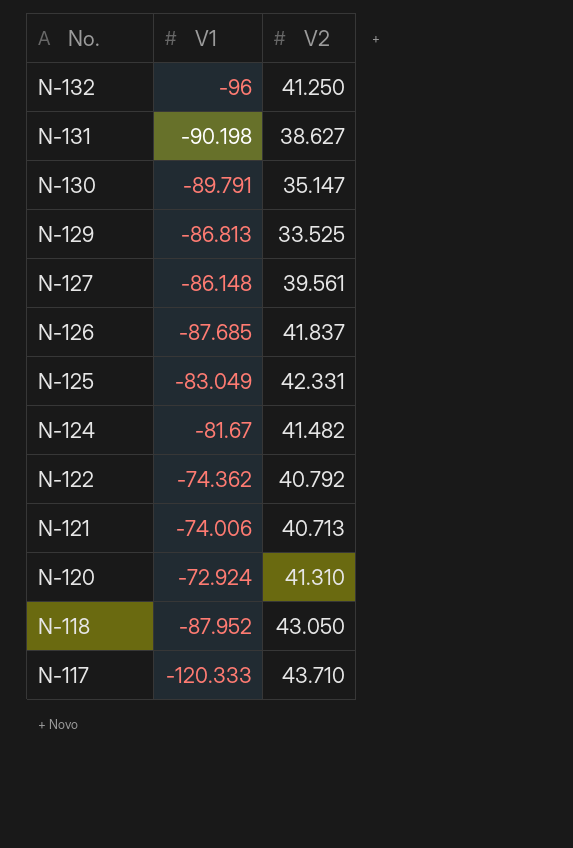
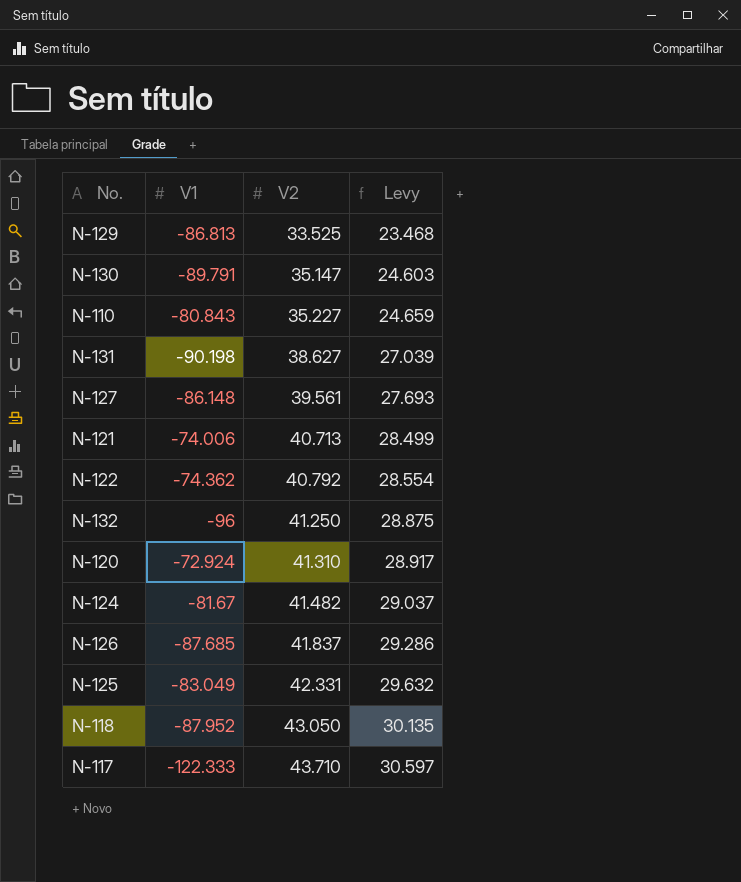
row order: No. descending -> V2 ascending
column Levy | formula: none -> [V2] * 0.7
row N-110: none -> -80.843 | 35.227 | 24.659
N-117 | V1: -120.333 -> -122.333

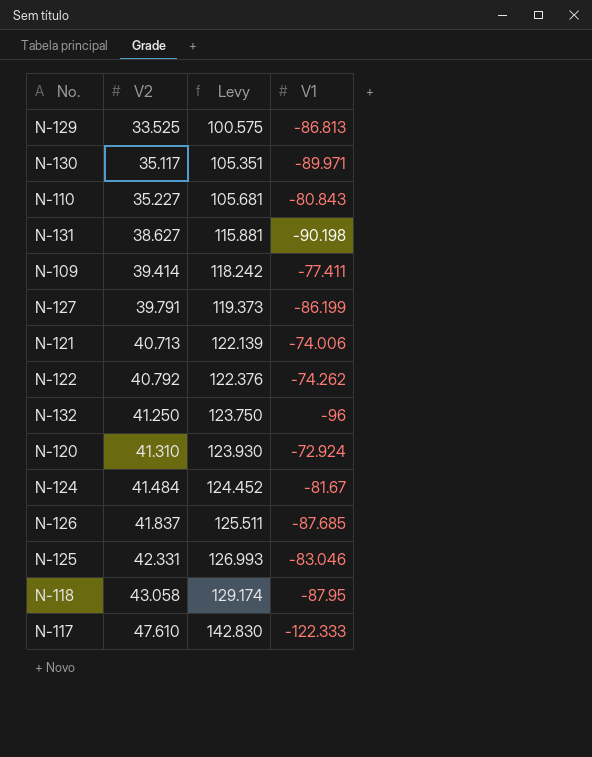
column Levy | formula: [V2] * 0.7 -> [V2] * 3
column V1 | position: 2 -> 4
N-130 | V2: 35.147 -> 35.117
N-130 | V1: -89.791 -> -89.971
row N-109: none -> 39.414 | 118.242 | -77.411
N-127 | V2: 39.561 -> 39.791
N-127 | V1: -86.148 -> -86.199
N-122 | V1: -74.362 -> -74.262
N-124 | V2: 41.482 -> 41.484
N-125 | V1: -83.049 -> -83.046
N-118 | V2: 43.050 -> 43.058
N-118 | V1: -87.952 -> -87.95
N-117 | V2: 43.710 -> 47.610

